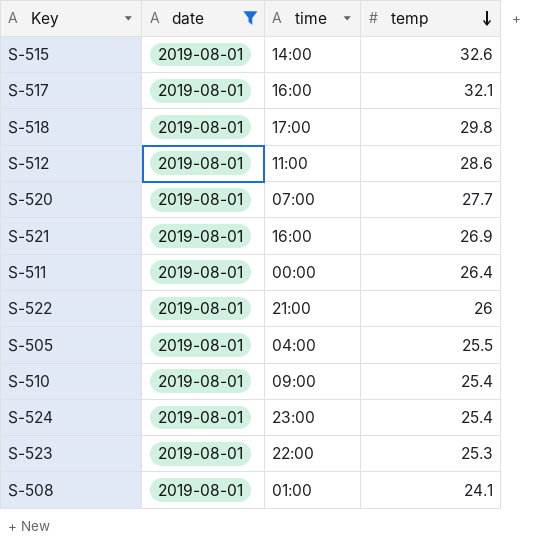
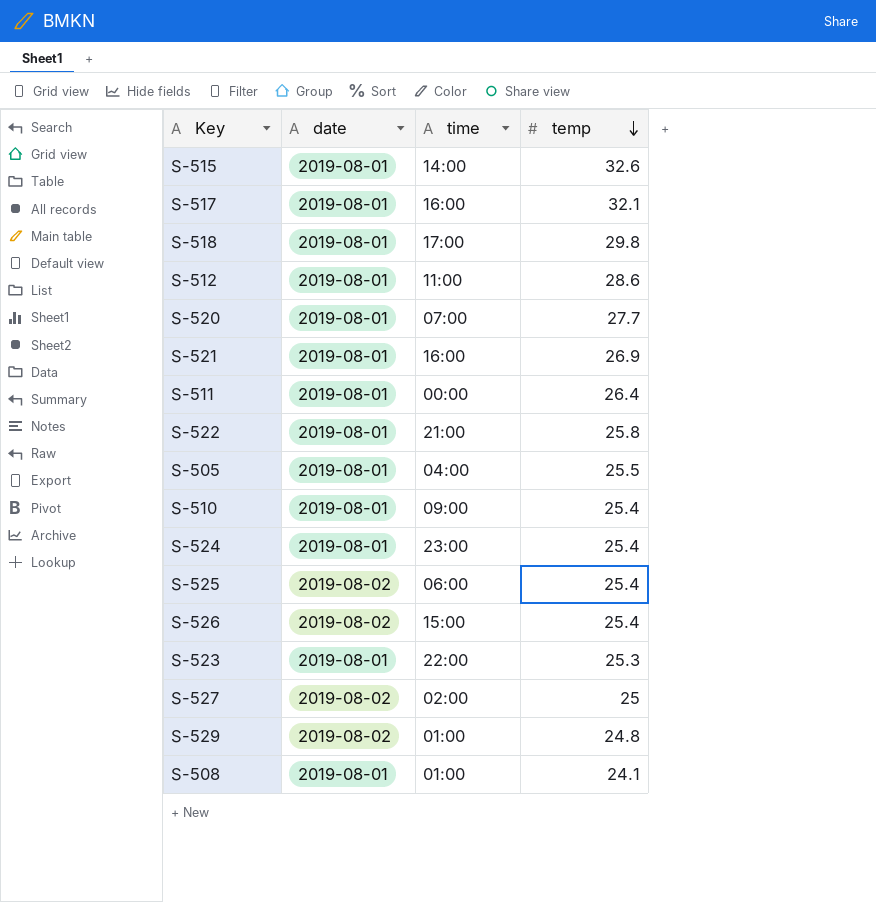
filter: date = 2019-08-01 -> none
S-522 | temp: 26 -> 25.8

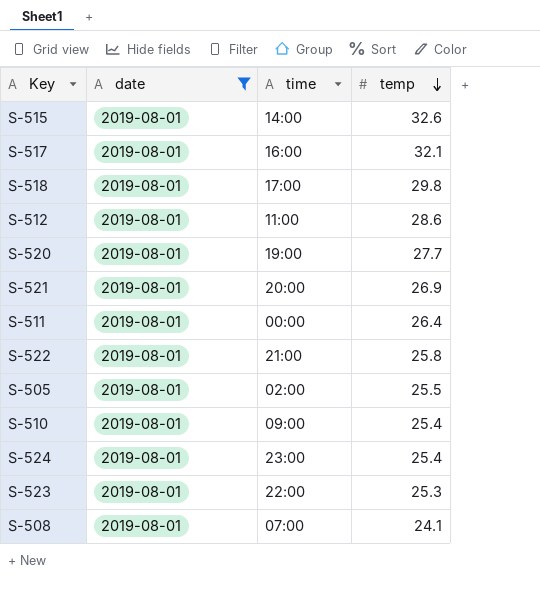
filter: none -> date = 2019-08-01
S-520 | time: 07:00 -> 19:00
S-521 | time: 16:00 -> 20:00
S-505 | time: 04:00 -> 02:00
S-508 | time: 01:00 -> 07:00

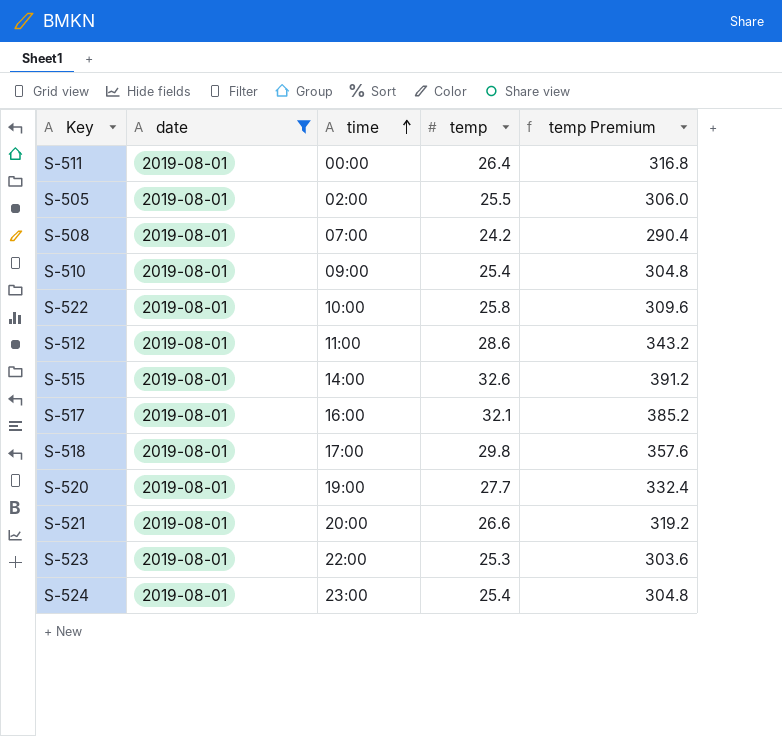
row order: temp descending -> time ascending
column temp Premium | formula: none -> [temp] * 12
S-508 | temp: 24.1 -> 24.2
S-522 | time: 21:00 -> 10:00
S-521 | temp: 26.9 -> 26.6

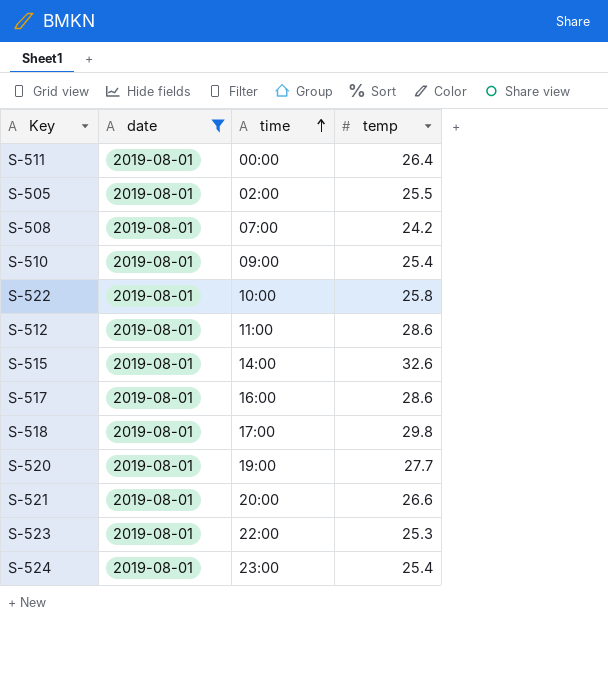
column temp Premium | formula: [temp] * 12 -> none
S-517 | temp: 32.1 -> 28.6

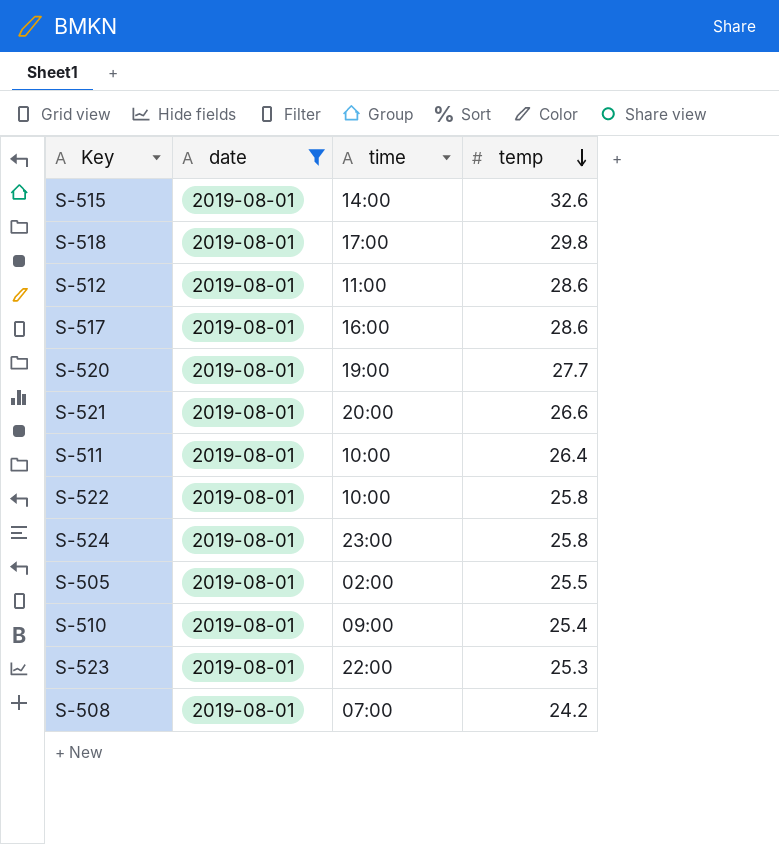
row order: time ascending -> temp descending
S-511 | time: 00:00 -> 10:00
S-524 | temp: 25.4 -> 25.8

